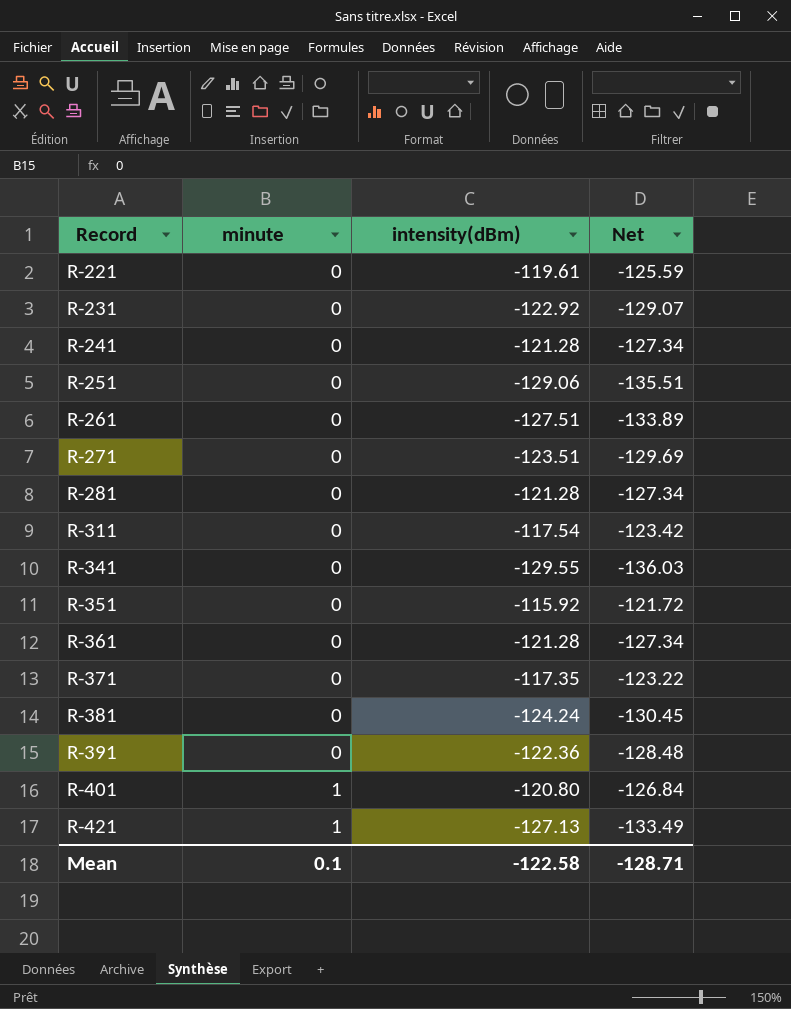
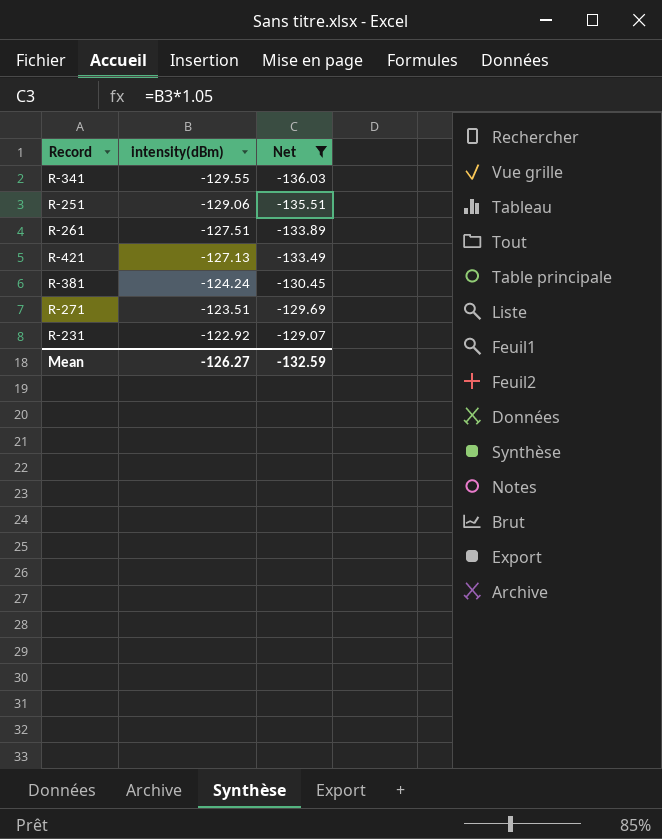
filter: none -> Net <= -129.07
row order: Record ascending -> intensity(dBm) ascending
column minute | position: 2 -> none
Mean | intensity(dBm): -122.58 -> -126.27
Mean | Net: -128.71 -> -132.59

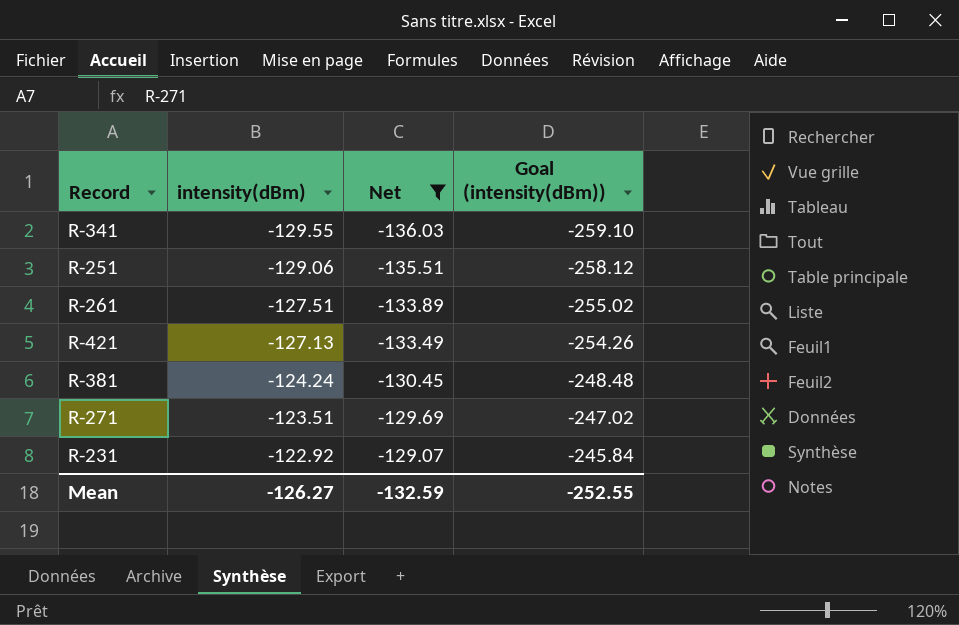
column Goal (intensity(dBm)) | formula: none -> [intensity(dBm)] * 2

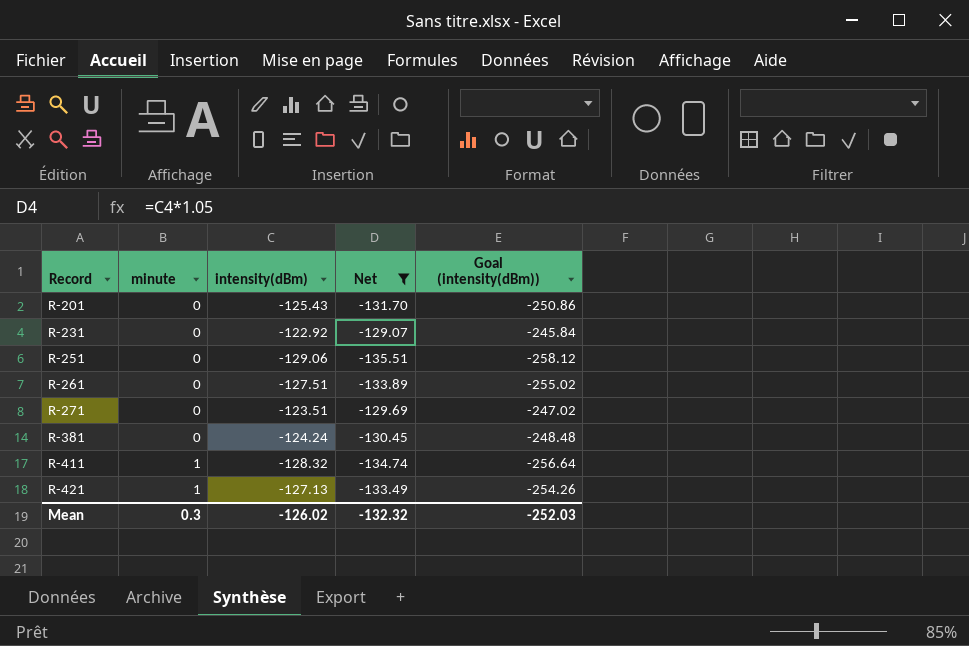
row order: intensity(dBm) ascending -> Record ascending
column minute | position: none -> 2
row R-341: -129.55 | -136.03 | -259.10 -> none
row R-201: none -> 0 | -125.43 | -131.70 | -250.86
row R-411: none -> 1 | -128.32 | -134.74 | -256.64
Mean | intensity(dBm): -126.27 -> -126.02
Mean | Net: -132.59 -> -132.32
Mean | Goal (intensity(dBm)): -252.55 -> -252.03

